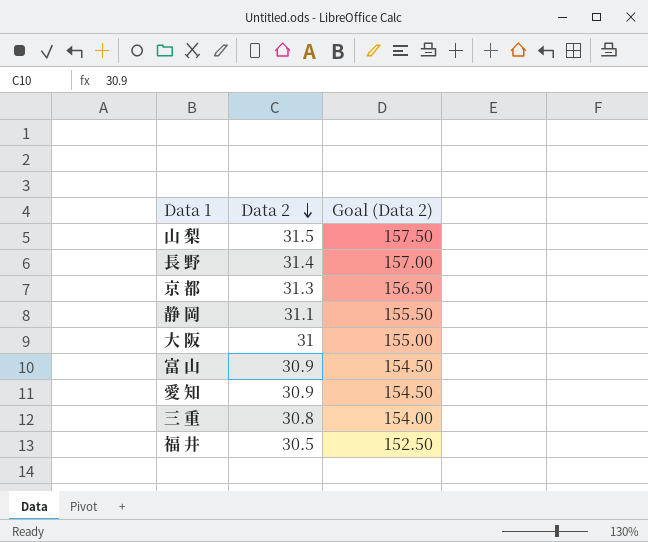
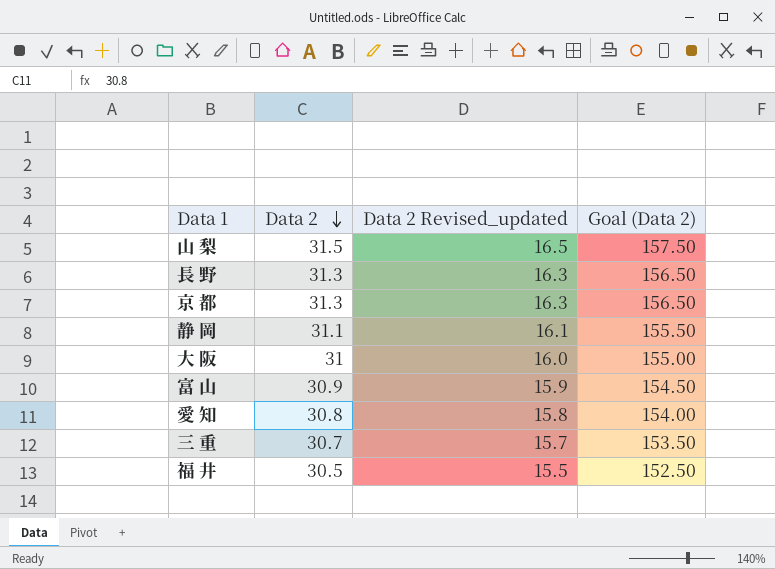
column Data 2 Revised_updated | formula: none -> [Data 2] - 15
長 野 | Data 2: 31.4 -> 31.3
長 野 | Goal (Data 2): 157.00 -> 156.50
愛 知 | Data 2: 30.9 -> 30.8
愛 知 | Goal (Data 2): 154.50 -> 154.00
三 重 | Data 2: 30.8 -> 30.7
三 重 | Goal (Data 2): 154.00 -> 153.50

